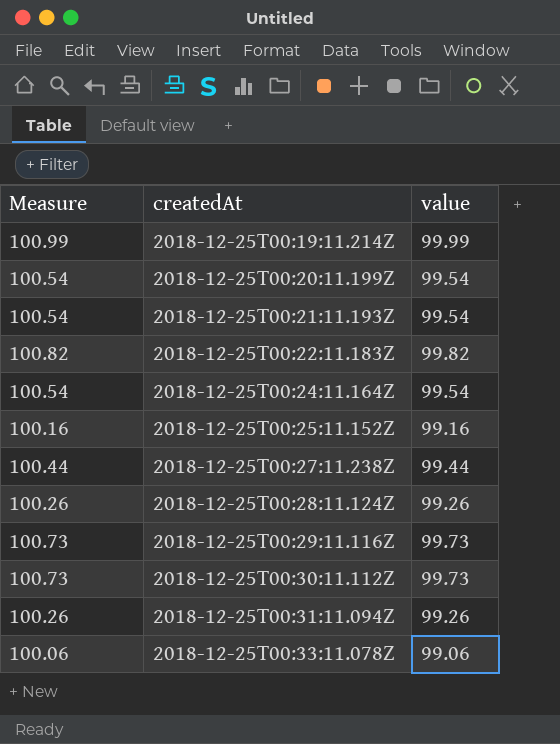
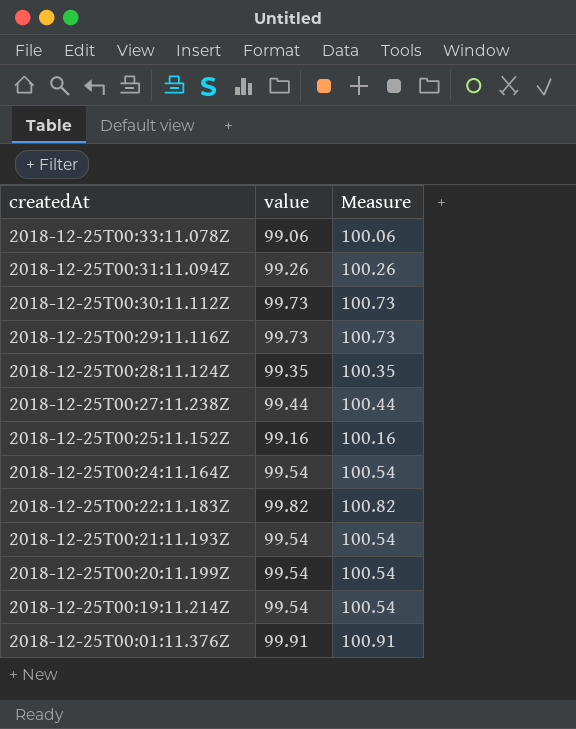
row order: createdAt ascending -> createdAt descending
column Measure | position: 1 -> 3
2018-12-25T00:28:11.124Z | value: 99.26 -> 99.35
2018-12-25T00:28:11.124Z | Measure: 100.26 -> 100.35
2018-12-25T00:19:11.214Z | value: 99.99 -> 99.54
2018-12-25T00:19:11.214Z | Measure: 100.99 -> 100.54
row 2018-12-25T00:01:11.376Z: none -> 99.91 | 100.91

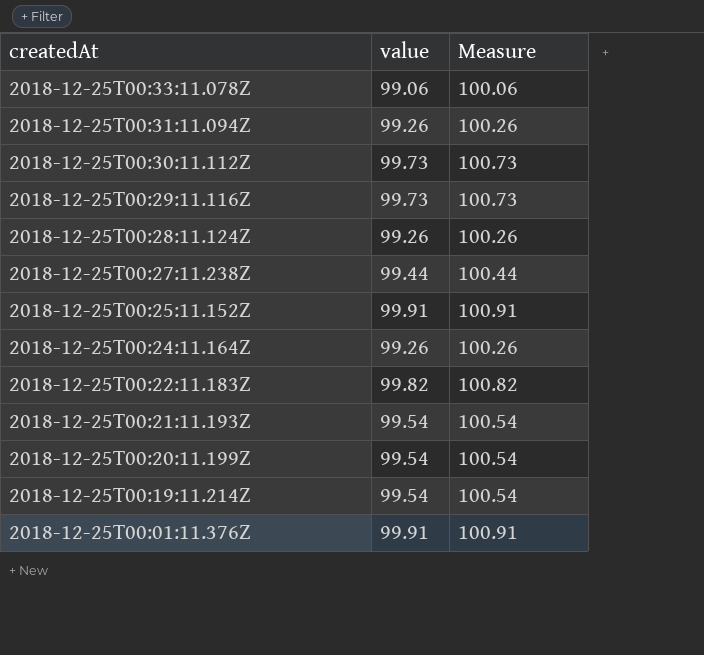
2018-12-25T00:28:11.124Z | value: 99.35 -> 99.26
2018-12-25T00:28:11.124Z | Measure: 100.35 -> 100.26
2018-12-25T00:25:11.152Z | value: 99.16 -> 99.91
2018-12-25T00:25:11.152Z | Measure: 100.16 -> 100.91
2018-12-25T00:24:11.164Z | value: 99.54 -> 99.26
2018-12-25T00:24:11.164Z | Measure: 100.54 -> 100.26

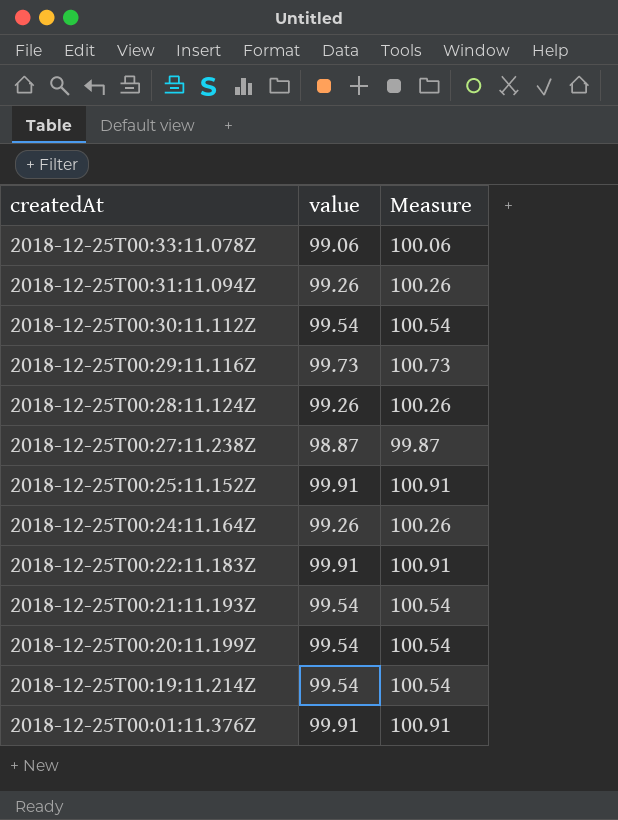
2018-12-25T00:30:11.112Z | value: 99.73 -> 99.54
2018-12-25T00:30:11.112Z | Measure: 100.73 -> 100.54
2018-12-25T00:27:11.238Z | value: 99.44 -> 98.87
2018-12-25T00:27:11.238Z | Measure: 100.44 -> 99.87
2018-12-25T00:22:11.183Z | value: 99.82 -> 99.91
2018-12-25T00:22:11.183Z | Measure: 100.82 -> 100.91

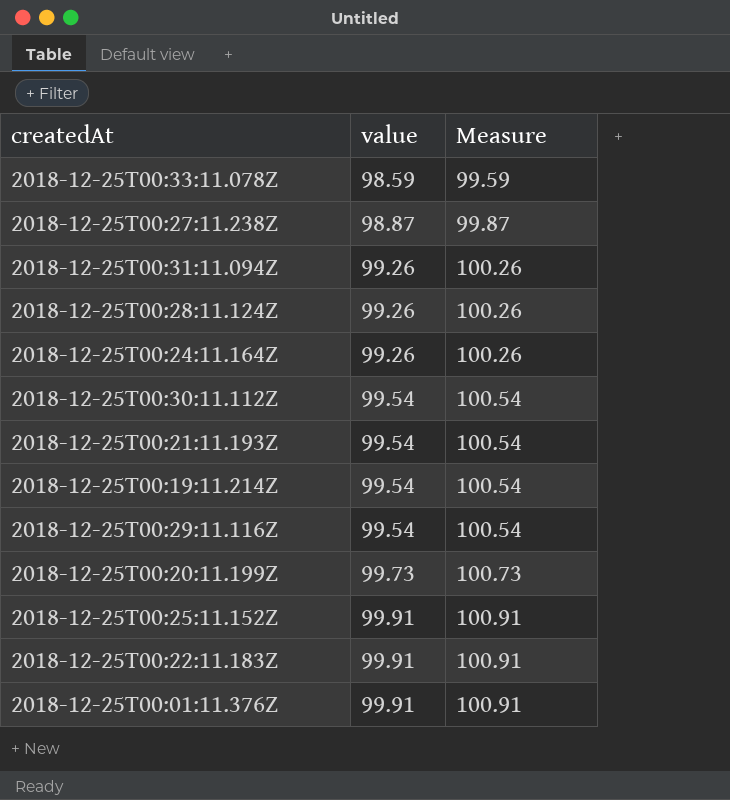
row order: createdAt descending -> value ascending
2018-12-25T00:33:11.078Z | value: 99.06 -> 98.59
2018-12-25T00:33:11.078Z | Measure: 100.06 -> 99.59
2018-12-25T00:29:11.116Z | value: 99.73 -> 99.54
2018-12-25T00:29:11.116Z | Measure: 100.73 -> 100.54
2018-12-25T00:20:11.199Z | value: 99.54 -> 99.73
2018-12-25T00:20:11.199Z | Measure: 100.54 -> 100.73

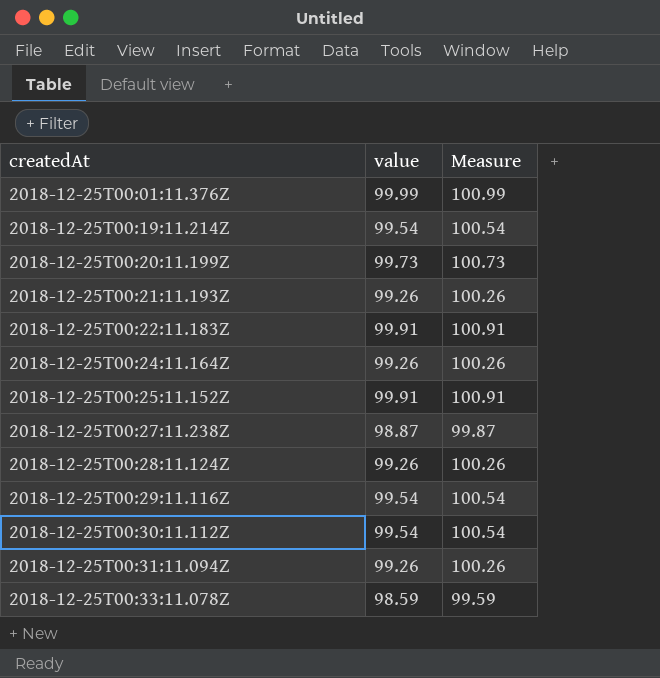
row order: value ascending -> createdAt ascending
2018-12-25T00:01:11.376Z | value: 99.91 -> 99.99
2018-12-25T00:01:11.376Z | Measure: 100.91 -> 100.99
2018-12-25T00:21:11.193Z | value: 99.54 -> 99.26
2018-12-25T00:21:11.193Z | Measure: 100.54 -> 100.26

